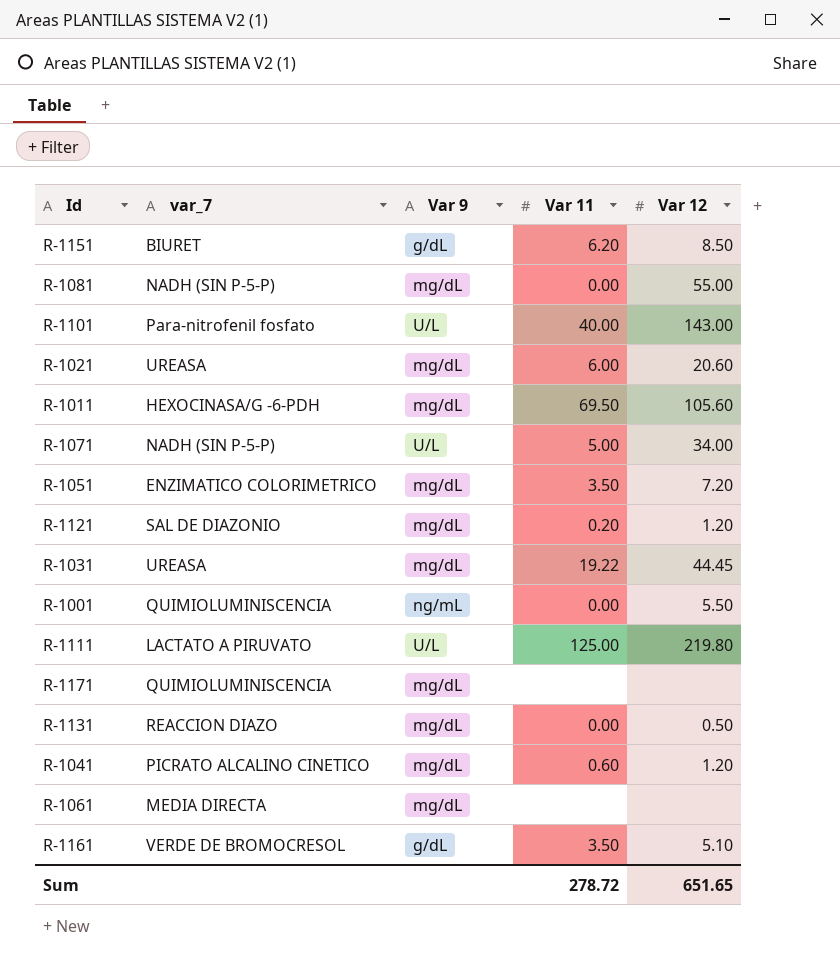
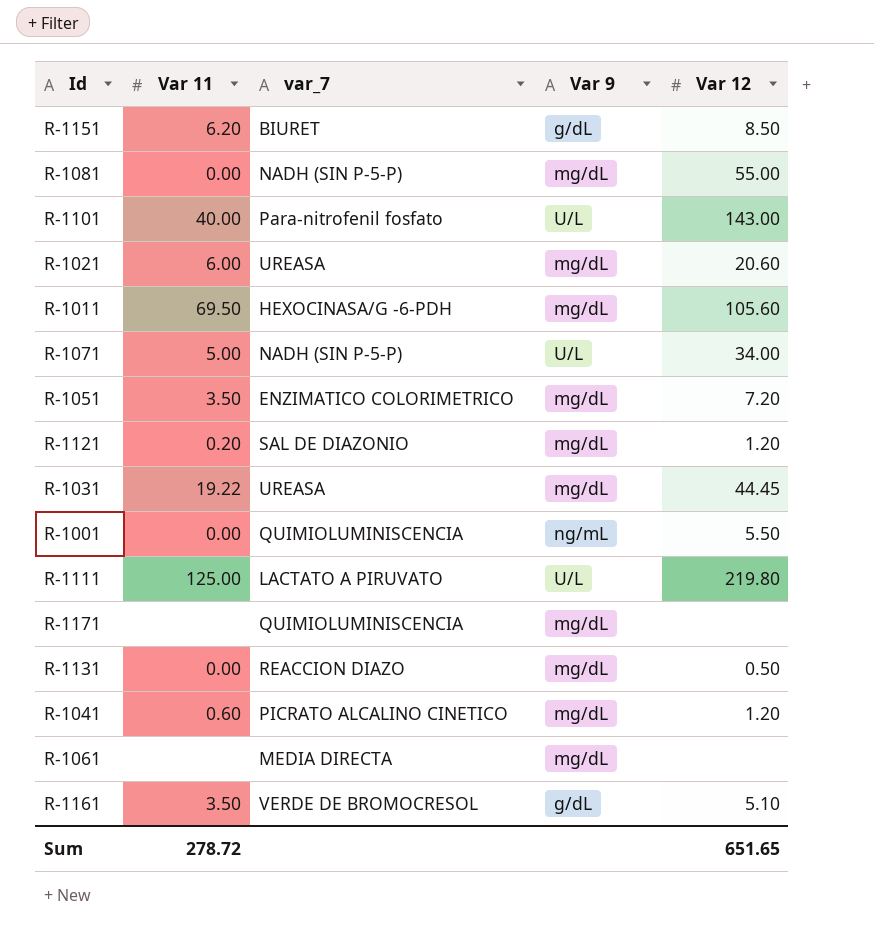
column Var 11 | position: 4 -> 2

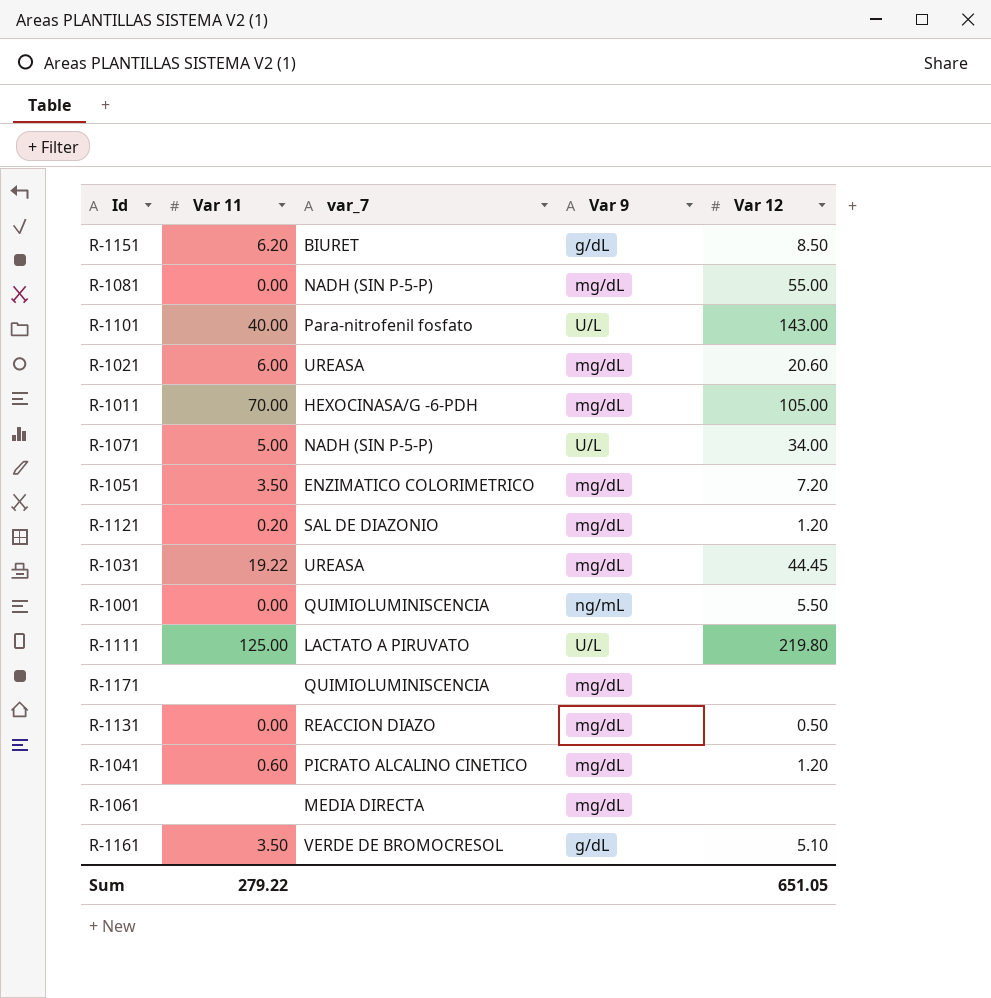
R-1011 | Var 11: 69.50 -> 70.00
R-1011 | Var 12: 105.60 -> 105.00
Sum | Var 11: 278.72 -> 279.22
Sum | Var 12: 651.65 -> 651.05

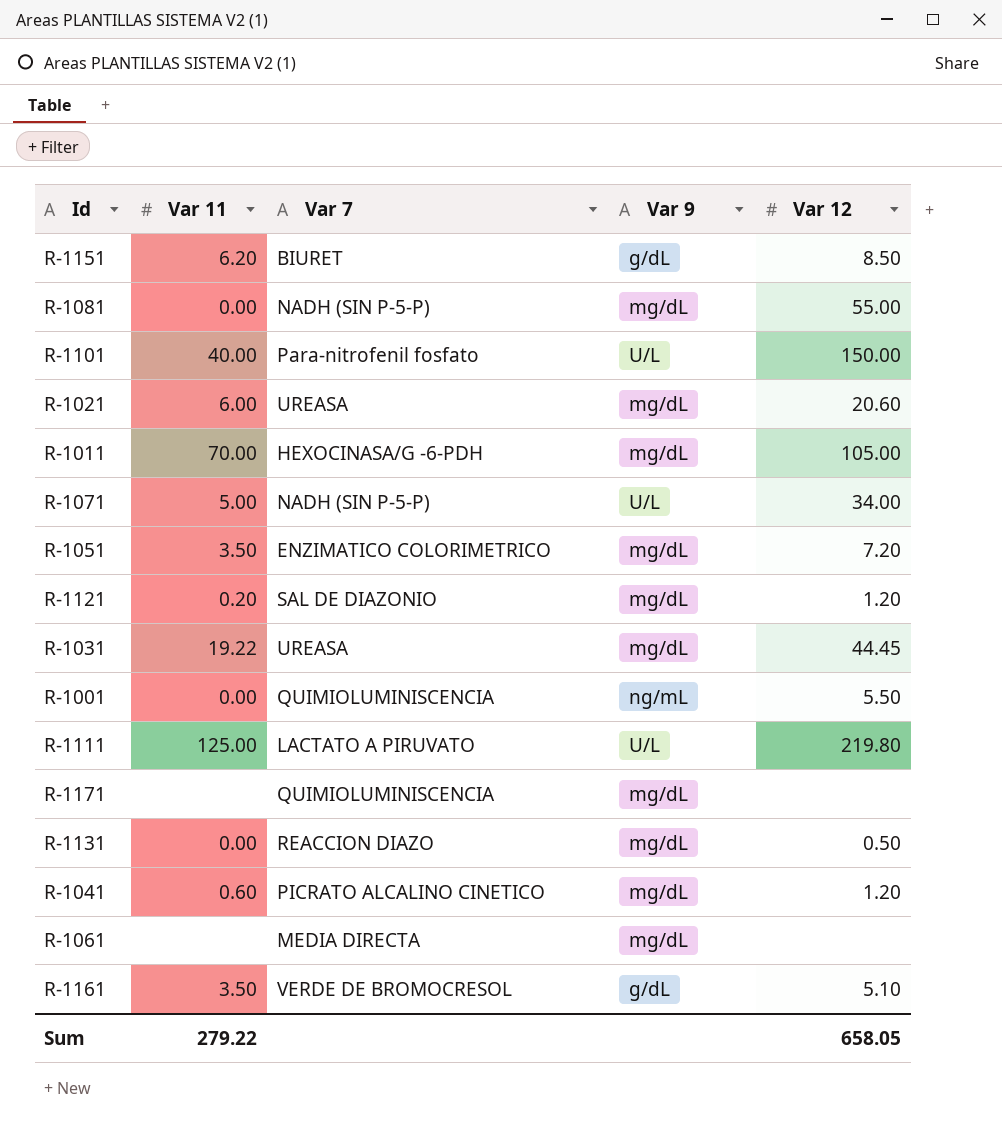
column name: var_7 -> Var 7
R-1101 | Var 12: 143.00 -> 150.00
Sum | Var 12: 651.05 -> 658.05

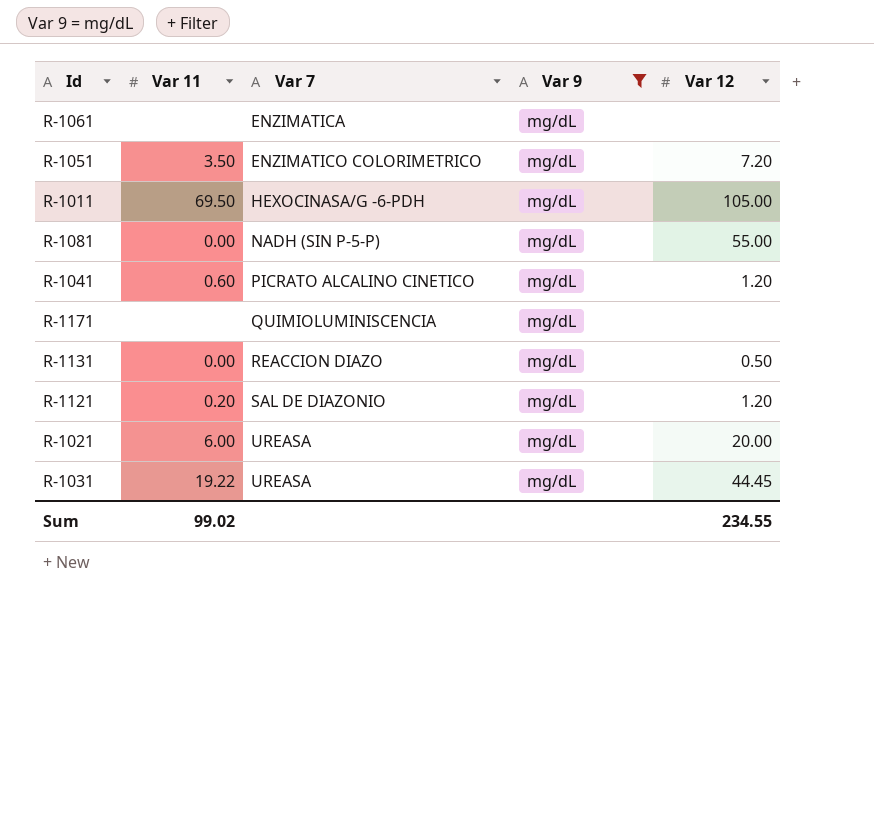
filter: none -> Var 9 = mg/dL
row order: none -> Var 7 ascending
R-1061 | Var 7: MEDIA DIRECTA -> ENZIMATICA
R-1011 | Var 11: 70.00 -> 69.50
R-1021 | Var 12: 20.60 -> 20.00
Sum | Var 11: 279.22 -> 99.02
Sum | Var 12: 658.05 -> 234.55

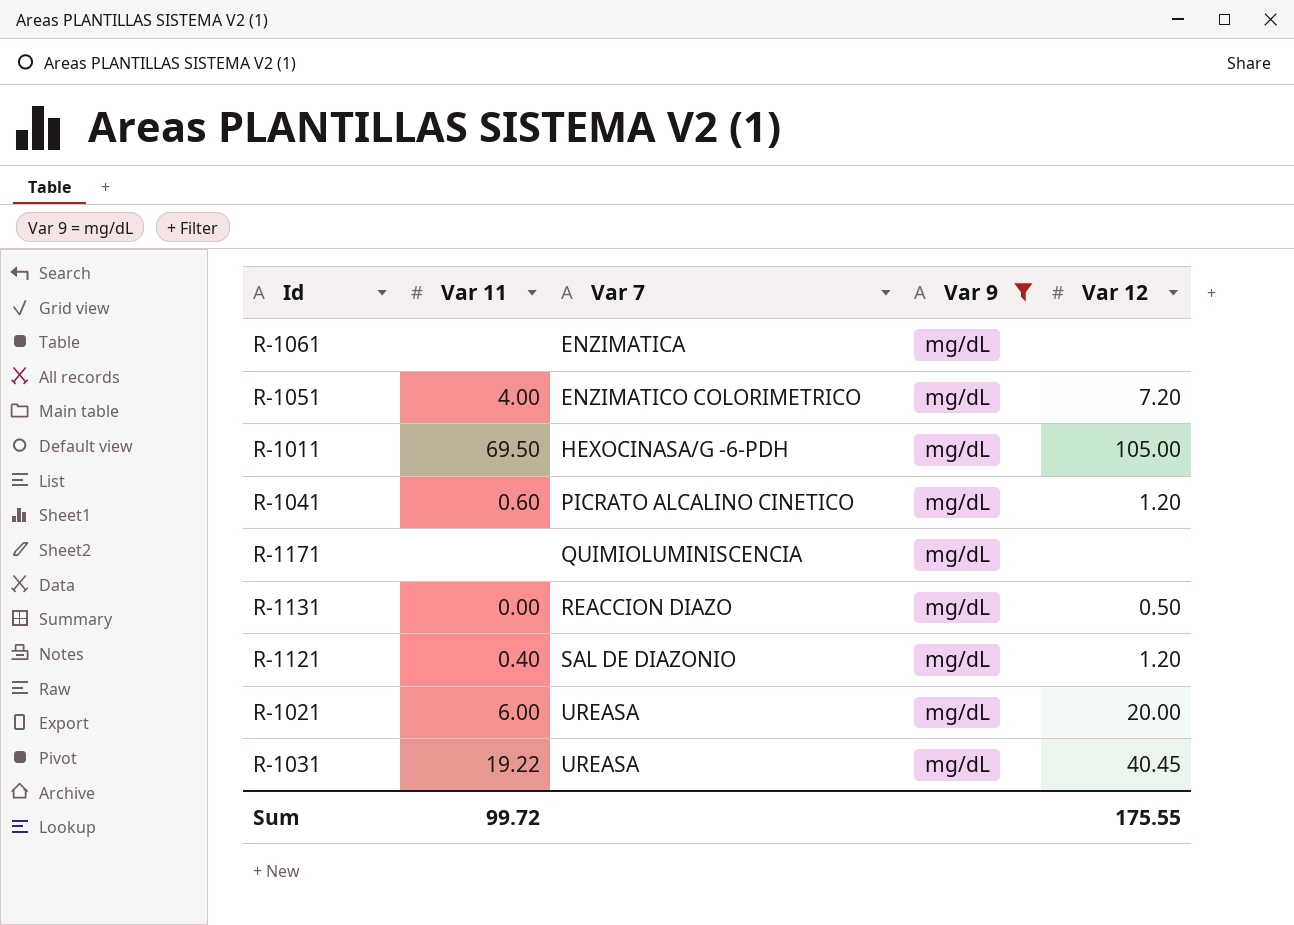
row R-1081: 0.00 | NADH (SIN P-5-P) | mg/dL | 55.00 -> none
R-1051 | Var 11: 3.50 -> 4.00
R-1121 | Var 11: 0.20 -> 0.40
R-1031 | Var 12: 44.45 -> 40.45
Sum | Var 11: 99.02 -> 99.72
Sum | Var 12: 234.55 -> 175.55

